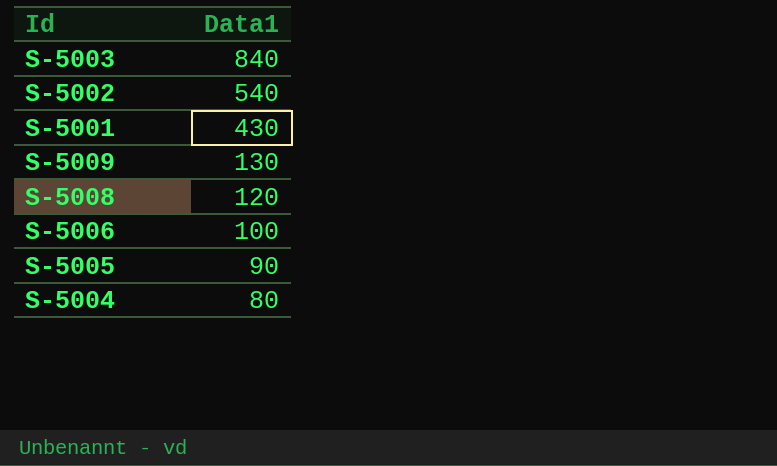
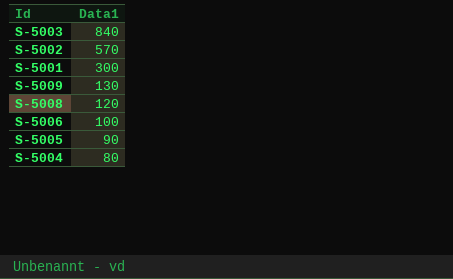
S-5002 | Data1: 540 -> 570
S-5001 | Data1: 430 -> 300

